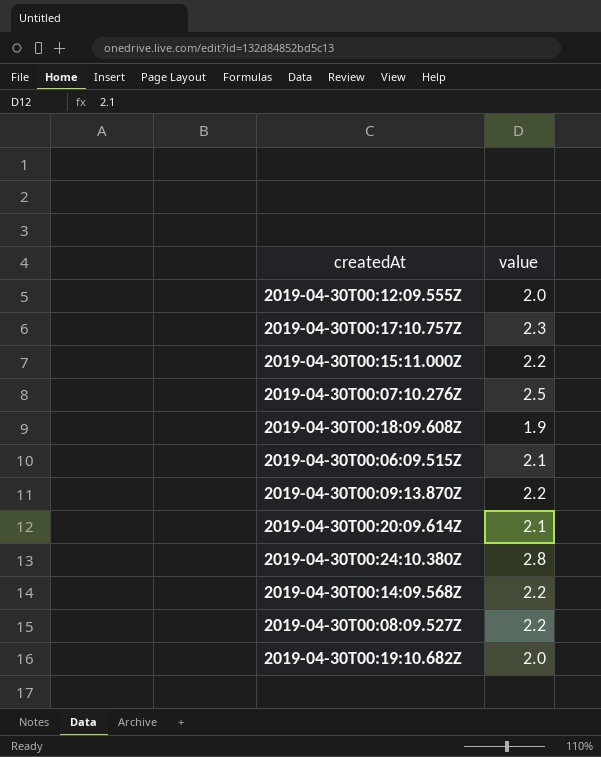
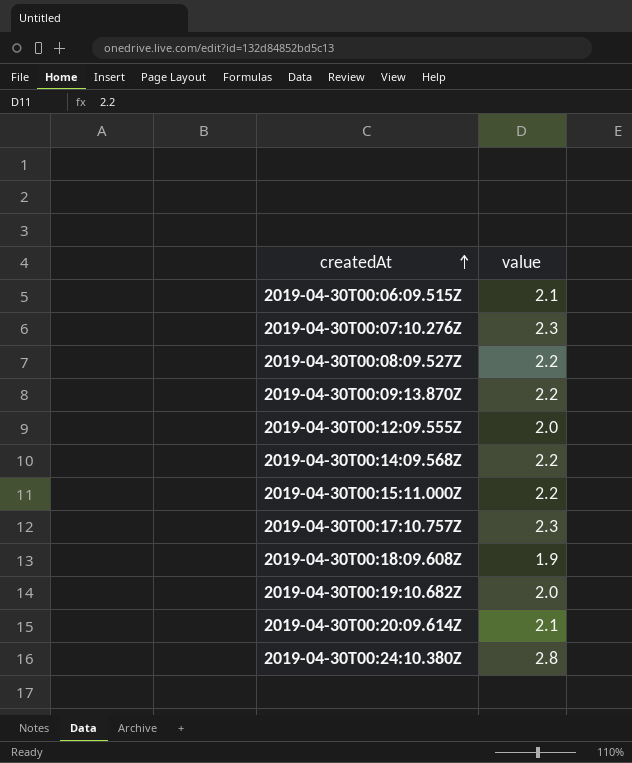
row order: none -> createdAt ascending
2019-04-30T00:07:10.276Z | value: 2.5 -> 2.3

